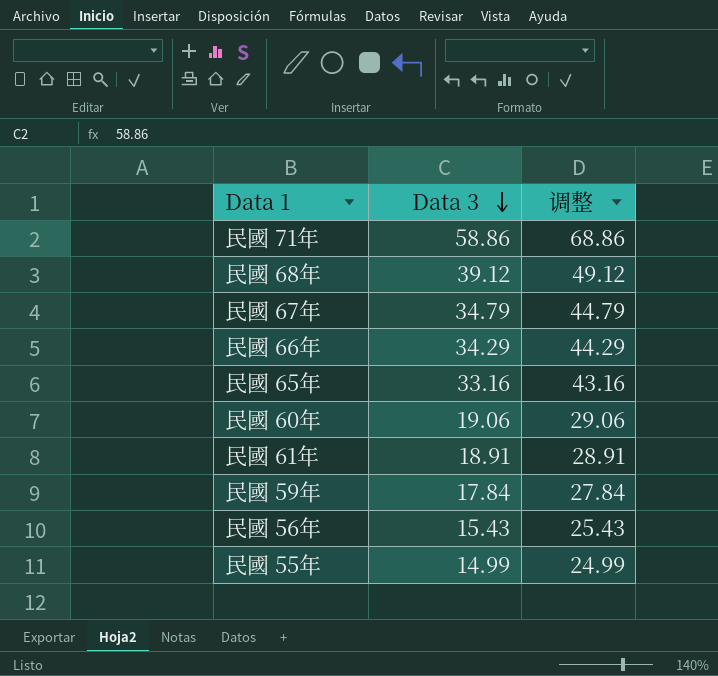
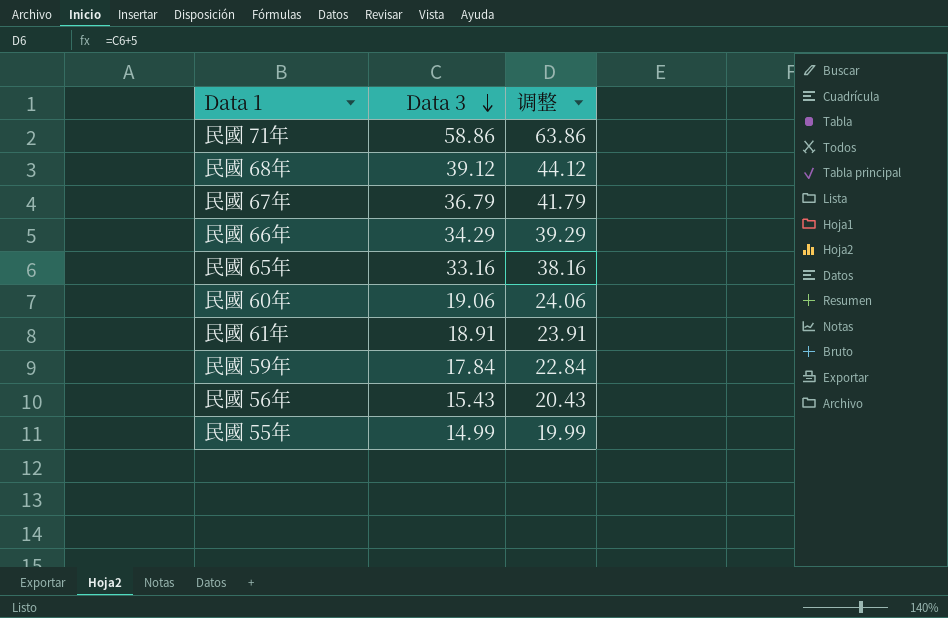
column 调整 | formula: [Data 3] + 10 -> [Data 3] + 5
民國 67年 | Data 3: 34.79 -> 36.79

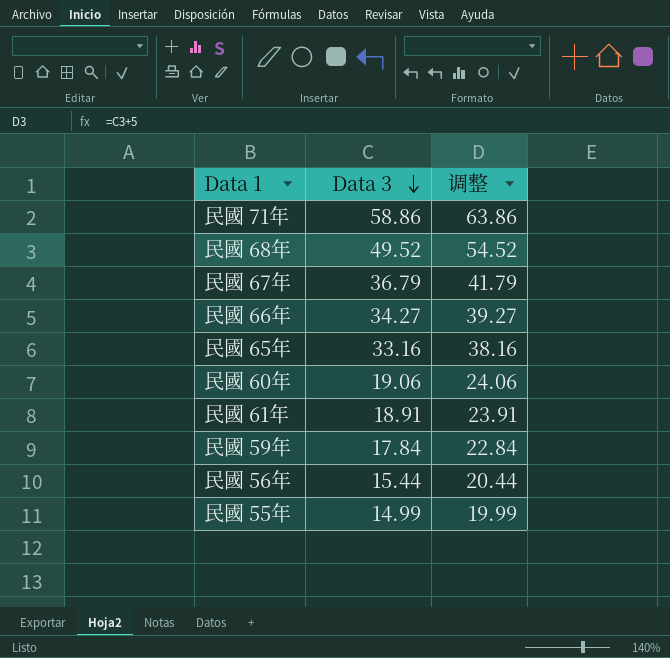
民國 68年 | Data 3: 39.12 -> 49.52
民國 68年 | 调整: 44.12 -> 54.52
民國 66年 | Data 3: 34.29 -> 34.27
民國 66年 | 调整: 39.29 -> 39.27
民國 56年 | Data 3: 15.43 -> 15.44
民國 56年 | 调整: 20.43 -> 20.44

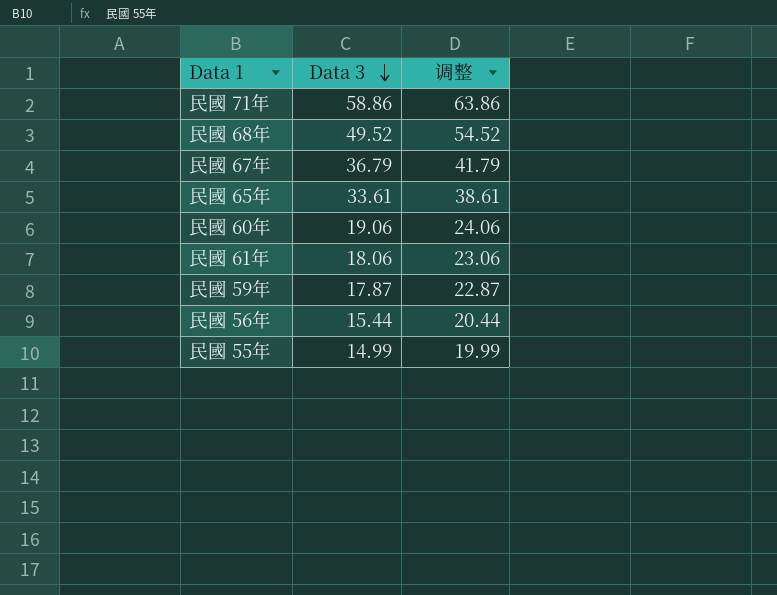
row 民國 66年: 34.27 | 39.27 -> none
民國 65年 | Data 3: 33.16 -> 33.61
民國 65年 | 调整: 38.16 -> 38.61
民國 61年 | Data 3: 18.91 -> 18.06
民國 61年 | 调整: 23.91 -> 23.06
民國 59年 | Data 3: 17.84 -> 17.87
民國 59年 | 调整: 22.84 -> 22.87

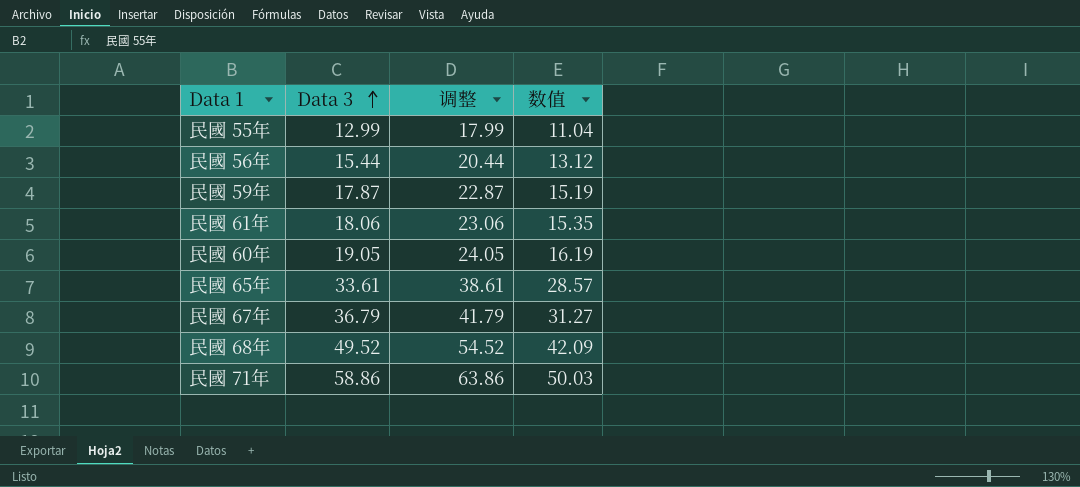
row order: Data 3 descending -> Data 3 ascending
column 数值 | formula: none -> [Data 3] * 0.85
民國 55年 | Data 3: 14.99 -> 12.99
民國 55年 | 调整: 19.99 -> 17.99
民國 60年 | Data 3: 19.06 -> 19.05
民國 60年 | 调整: 24.06 -> 24.05

